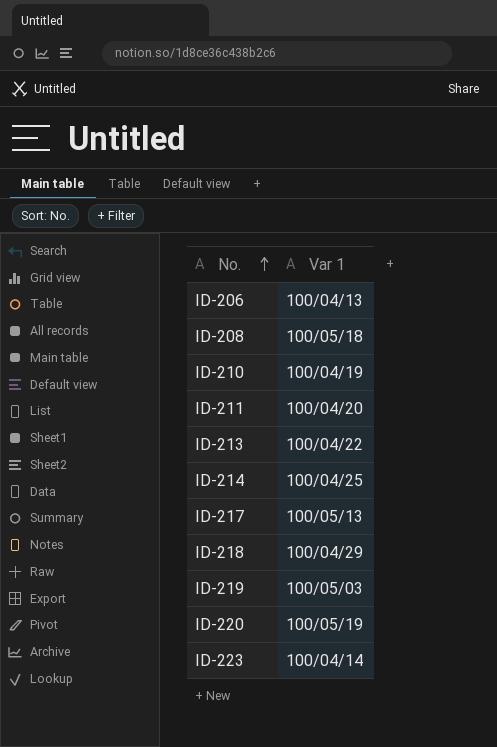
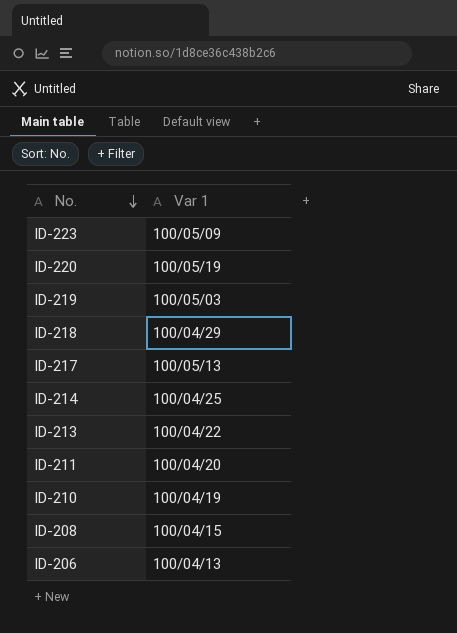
row order: No. ascending -> No. descending
ID-223 | Var 1: 100/04/14 -> 100/05/09
ID-208 | Var 1: 100/05/18 -> 100/04/15

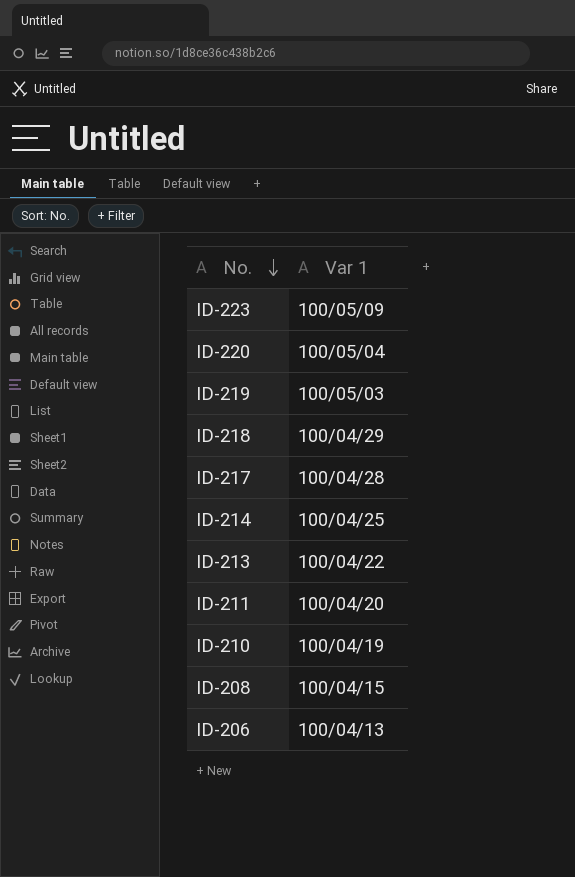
ID-220 | Var 1: 100/05/19 -> 100/05/04
ID-217 | Var 1: 100/05/13 -> 100/04/28

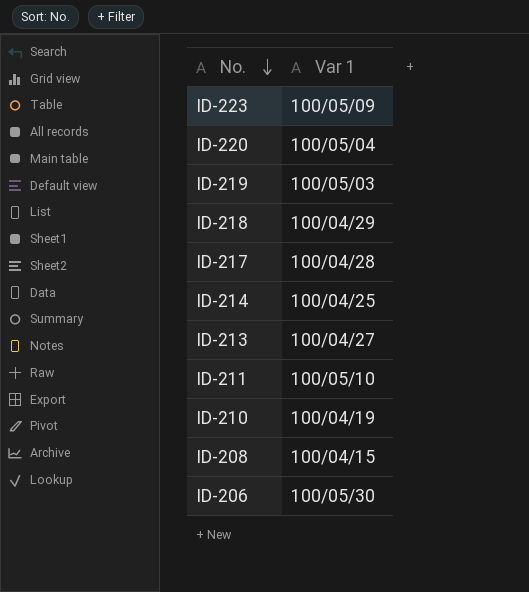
ID-213 | Var 1: 100/04/22 -> 100/04/27
ID-211 | Var 1: 100/04/20 -> 100/05/10
ID-206 | Var 1: 100/04/13 -> 100/05/30

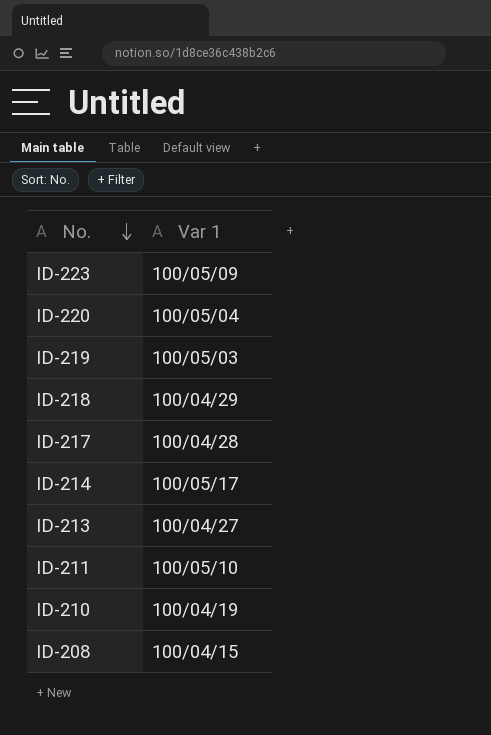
row ID-206: 100/05/30 -> none
ID-214 | Var 1: 100/04/25 -> 100/05/17

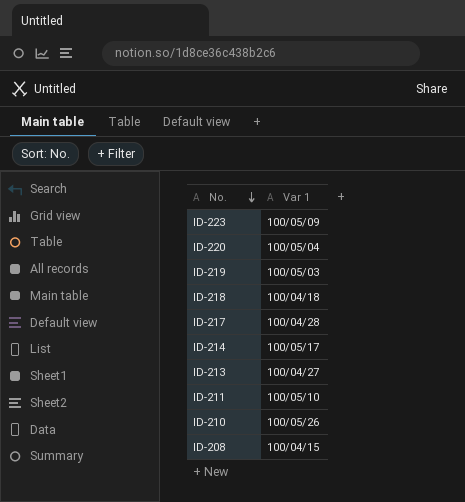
ID-218 | Var 1: 100/04/29 -> 100/04/18
ID-210 | Var 1: 100/04/19 -> 100/05/26

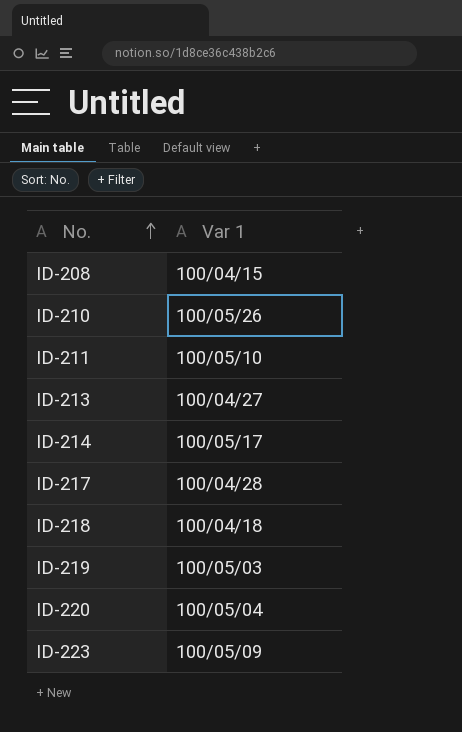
row order: No. descending -> No. ascending

